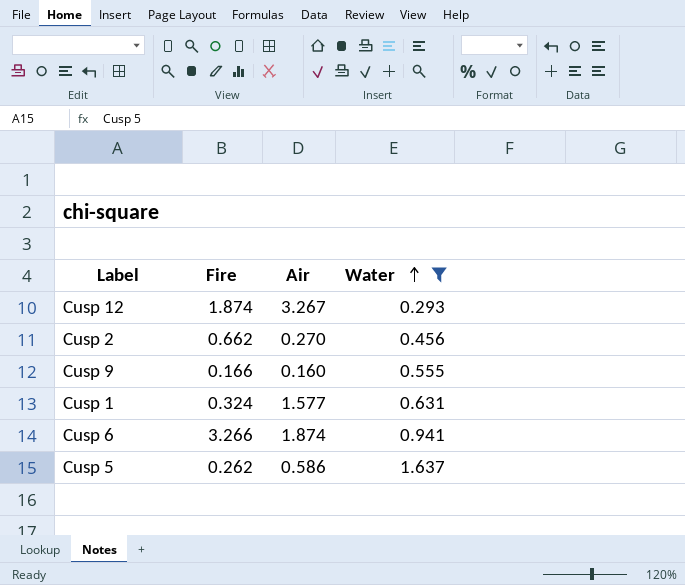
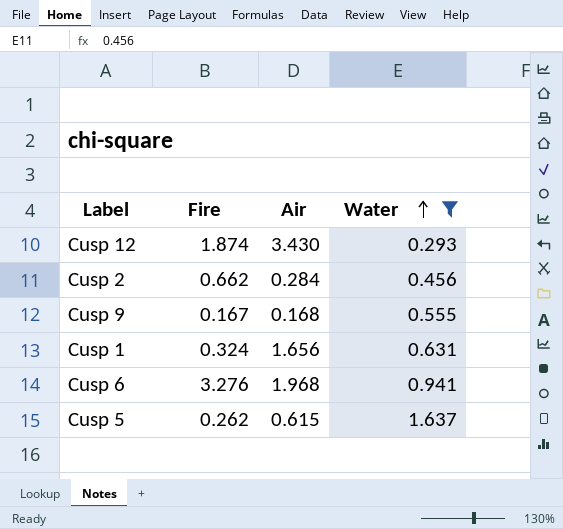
Cusp 12 | Air: 3.267 -> 3.430
Cusp 2 | Air: 0.270 -> 0.284
Cusp 9 | Fire: 0.166 -> 0.167
Cusp 9 | Air: 0.160 -> 0.168
Cusp 1 | Air: 1.577 -> 1.656
Cusp 6 | Fire: 3.266 -> 3.276
Cusp 6 | Air: 1.874 -> 1.968
Cusp 5 | Air: 0.586 -> 0.615

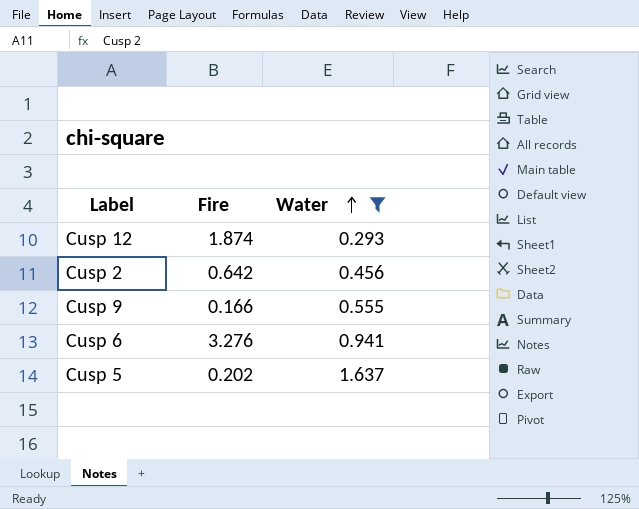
column Air | position: 3 -> none
row Cusp 1: 0.324 | 1.656 | 0.631 -> none
Cusp 2 | Fire: 0.662 -> 0.642
Cusp 9 | Fire: 0.167 -> 0.166
Cusp 5 | Fire: 0.262 -> 0.202

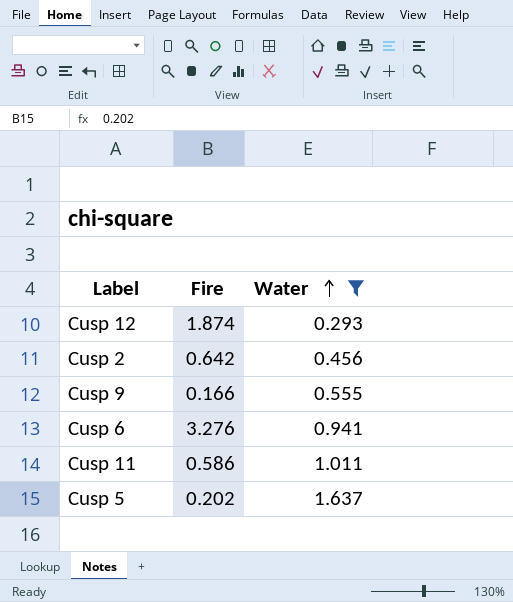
row Cusp 11: none -> 0.586 | 1.011

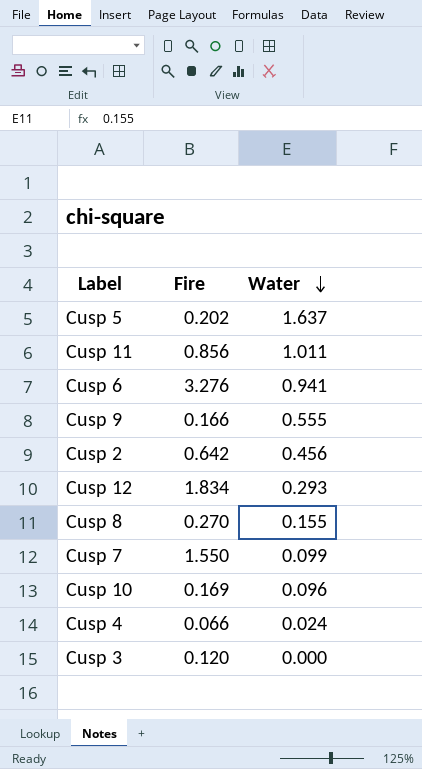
filter: Water >= 0.293 -> none
row order: Water ascending -> Water descending
Cusp 11 | Fire: 0.586 -> 0.856
Cusp 12 | Fire: 1.874 -> 1.834

